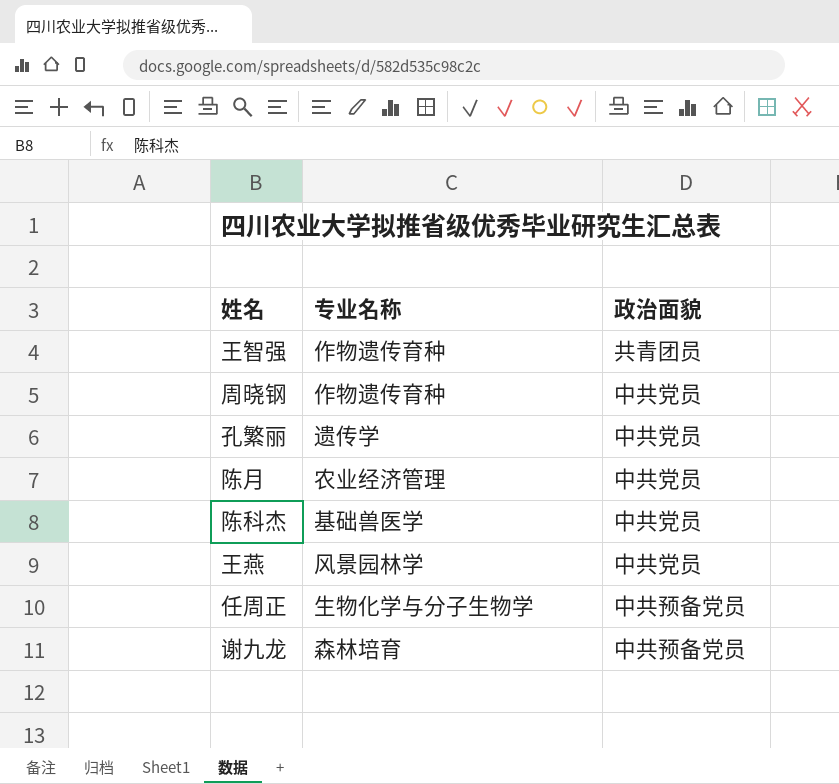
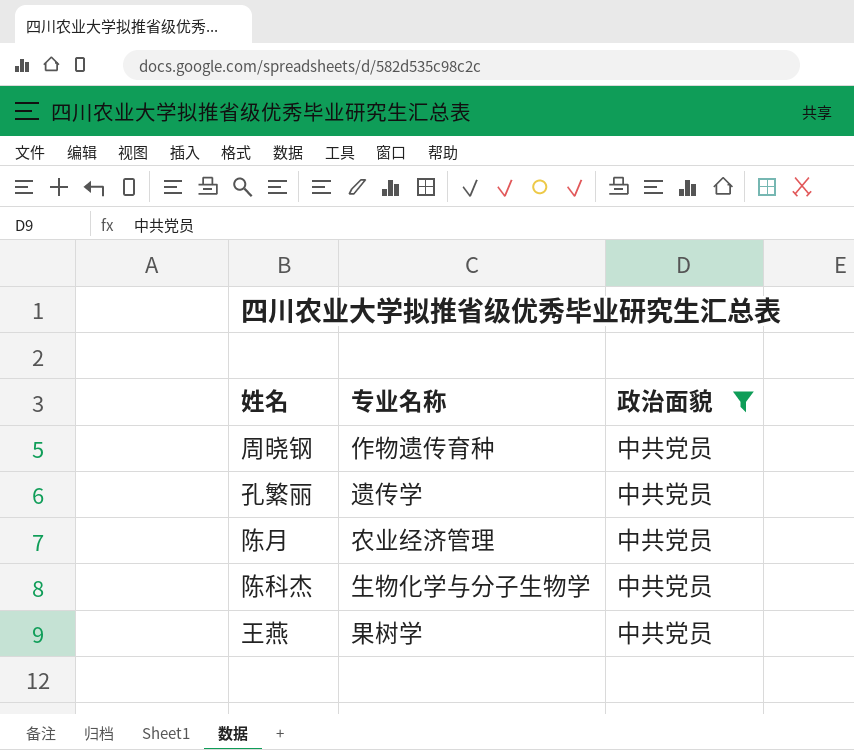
filter: none -> 政治面貌 = 中共党员
陈科杰 | 专业名称: 基础兽医学 -> 生物化学与分子生物学
王燕 | 专业名称: 风景园林学 -> 果树学

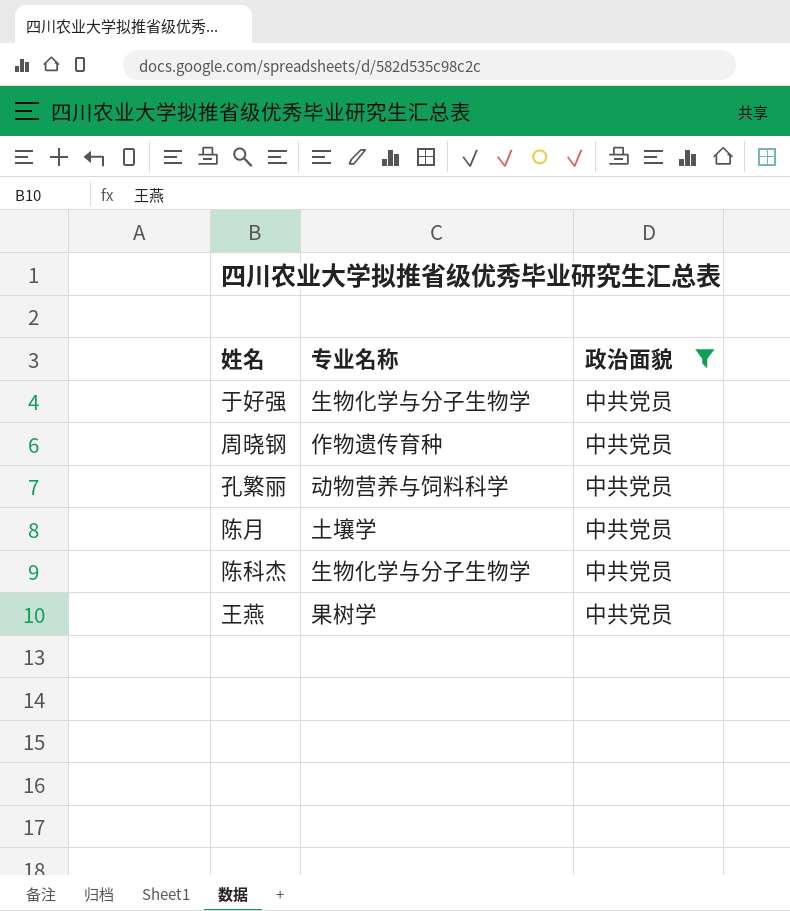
row 于好强: none -> 生物化学与分子生物学 | 中共党员
孔繁丽 | 专业名称: 遗传学 -> 动物营养与饲料科学
陈月 | 专业名称: 农业经济管理 -> 土壤学

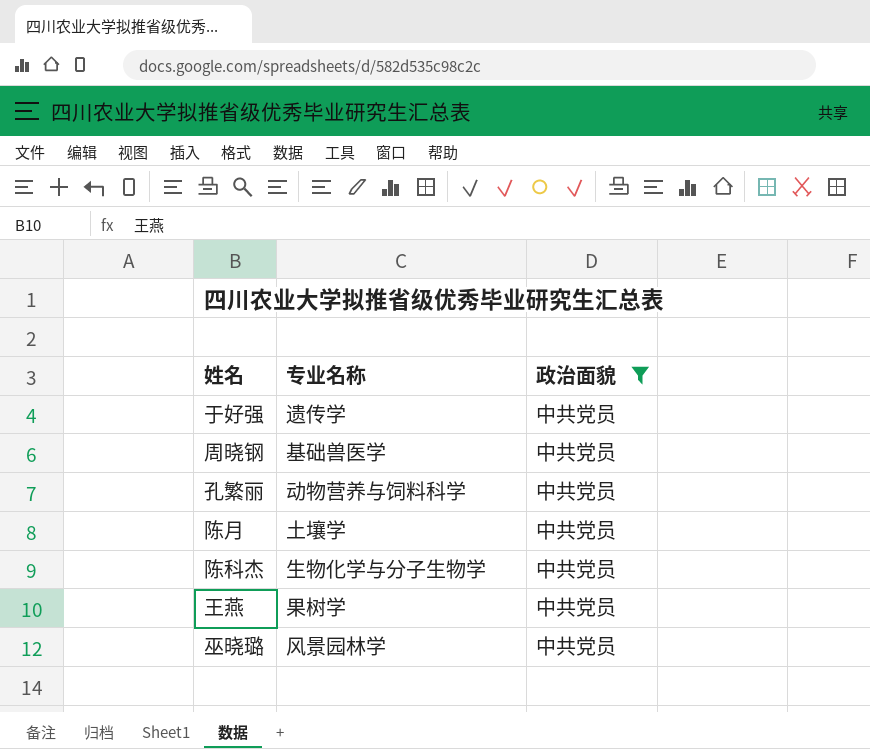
于好强 | 专业名称: 生物化学与分子生物学 -> 遗传学
周晓钢 | 专业名称: 作物遗传育种 -> 基础兽医学
row 巫晓璐: none -> 风景园林学 | 中共党员

